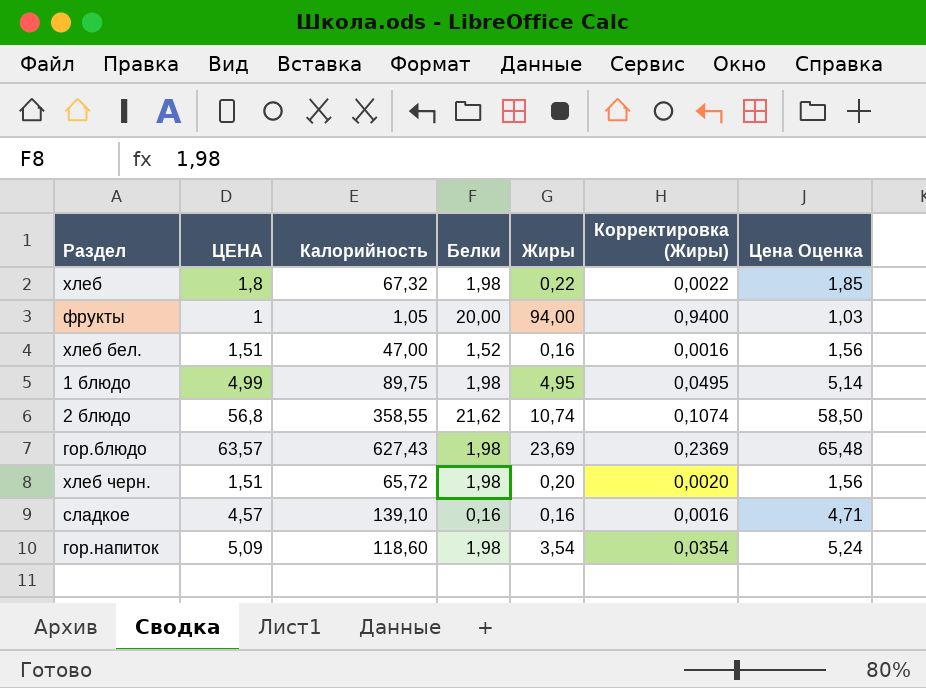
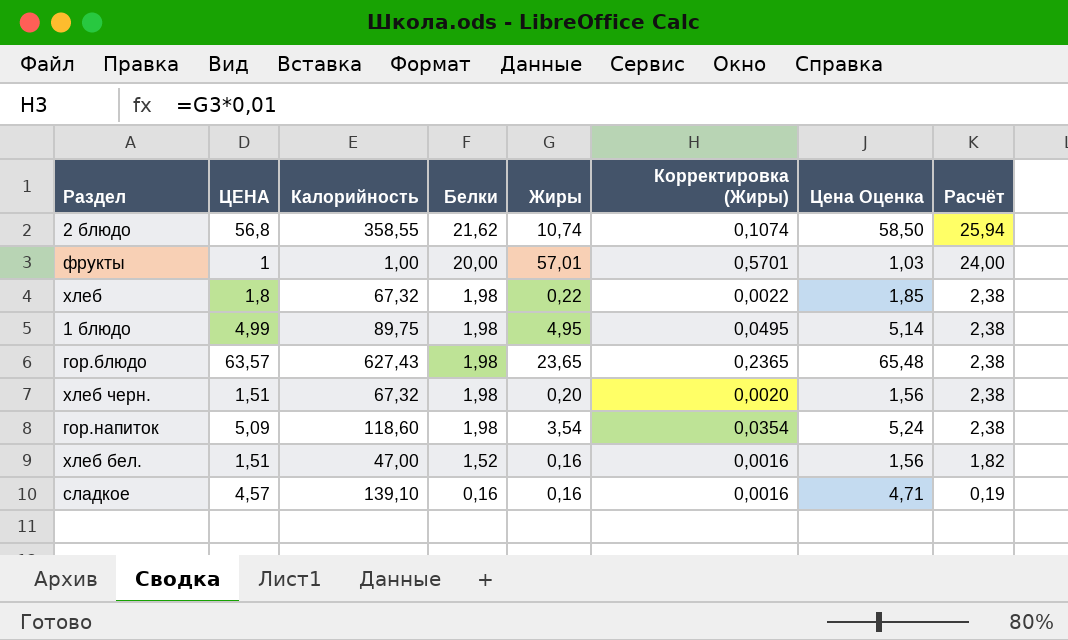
row order: none -> Белки descending
column Расчёт | formula: none -> [Белки] * 1,2
фрукты | Калорийность: 1,05 -> 1,00
фрукты | Жиры: 94,00 -> 57,01
фрукты | Корректировка (Жиры): 0,9400 -> 0,5701
гор.блюдо | Жиры: 23,69 -> 23,65
гор.блюдо | Корректировка (Жиры): 0,2369 -> 0,2365
хлеб черн. | Калорийность: 65,72 -> 67,32

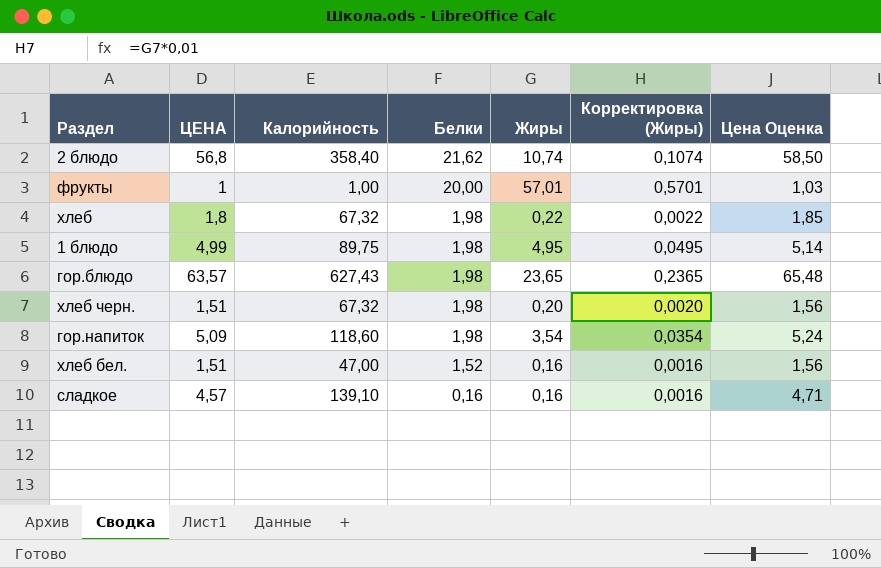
column Расчёт | formula: [Белки] * 1,2 -> none
2 блюдо | Калорийность: 358,55 -> 358,40

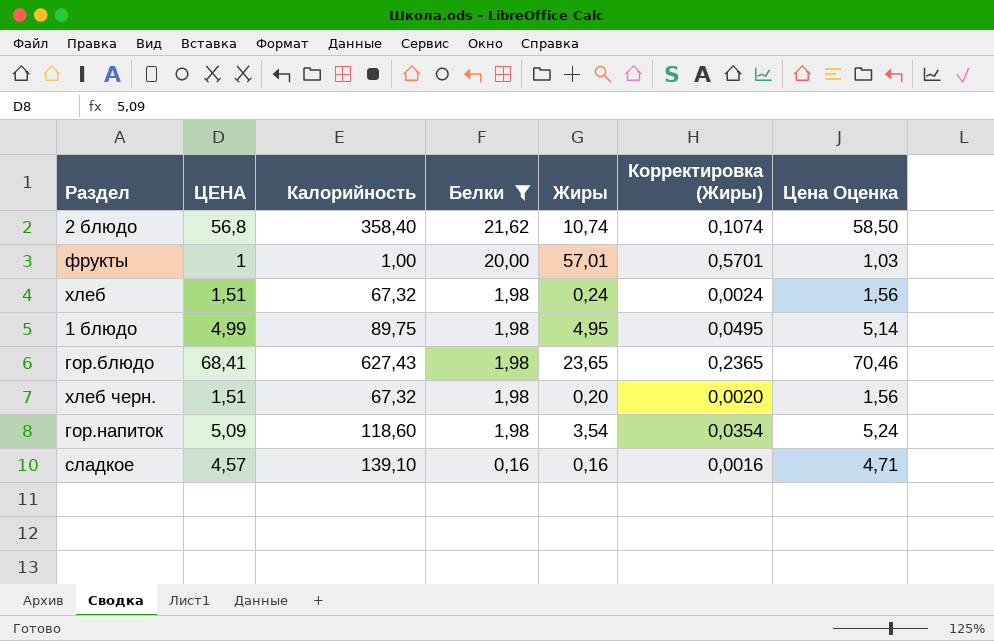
filter: none -> Белки != 1,52
хлеб | ЦЕНА: 1,8 -> 1,51
хлеб | Жиры: 0,22 -> 0,24
хлеб | Корректировка (Жиры): 0,0022 -> 0,0024
хлеб | Цена Оценка: 1,85 -> 1,56
гор.блюдо | ЦЕНА: 63,57 -> 68,41
гор.блюдо | Цена Оценка: 65,48 -> 70,46

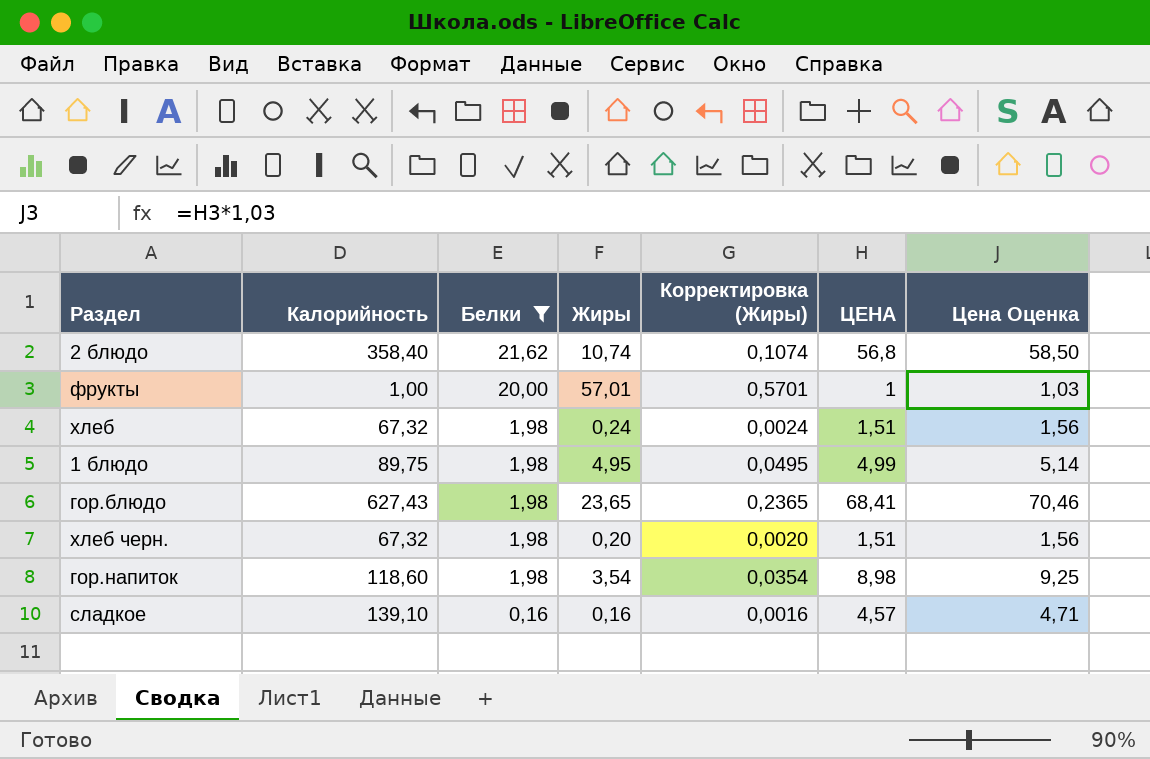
column ЦЕНА | position: 2 -> 6
гор.напиток | ЦЕНА: 5,09 -> 8,98
гор.напиток | Цена Оценка: 5,24 -> 9,25

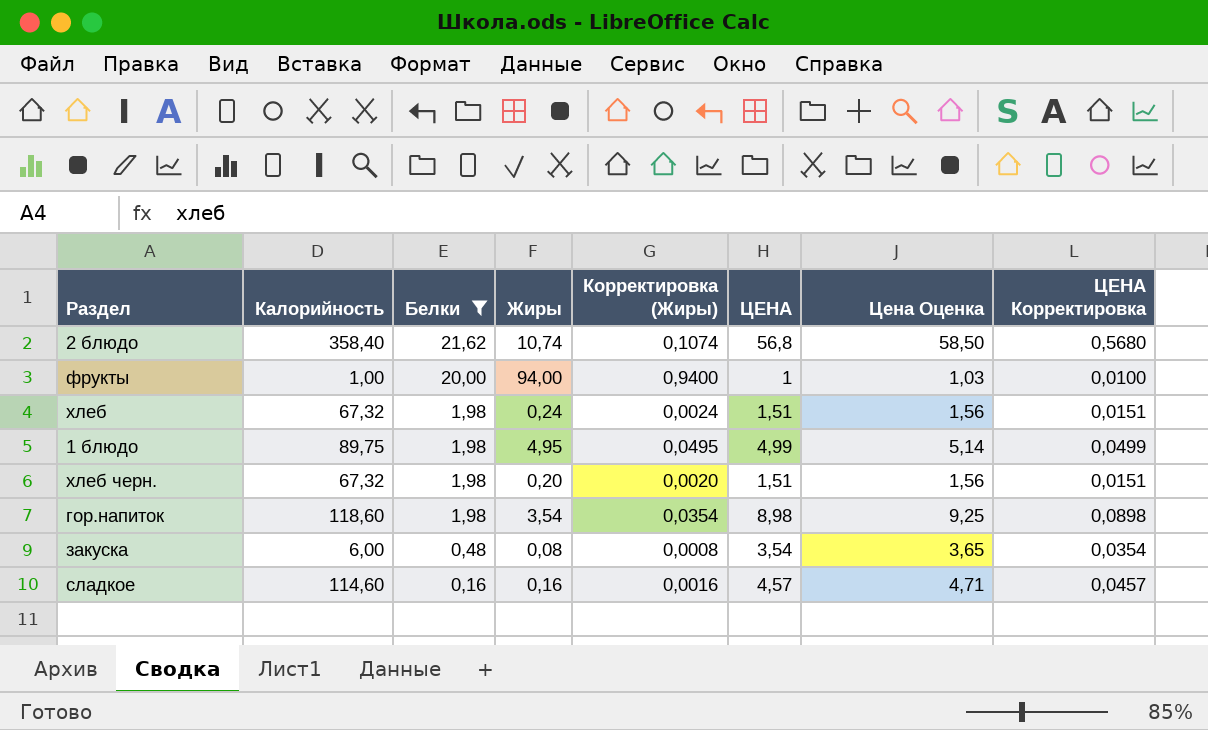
column ЦЕНА Корректировка | formula: none -> [ЦЕНА] * 0,01
row гор.блюдо: 627,43 | 1,98 | 23,65 | 0,2365 | 68,41 | 70,46 -> none
фрукты | Жиры: 57,01 -> 94,00
фрукты | Корректировка (Жиры): 0,5701 -> 0,9400
row закуска: none -> 6,00 | 0,48 | 0,08 | 0,0008 | 3,54 | 3,65 | 0,0354
сладкое | Калорийность: 139,10 -> 114,60

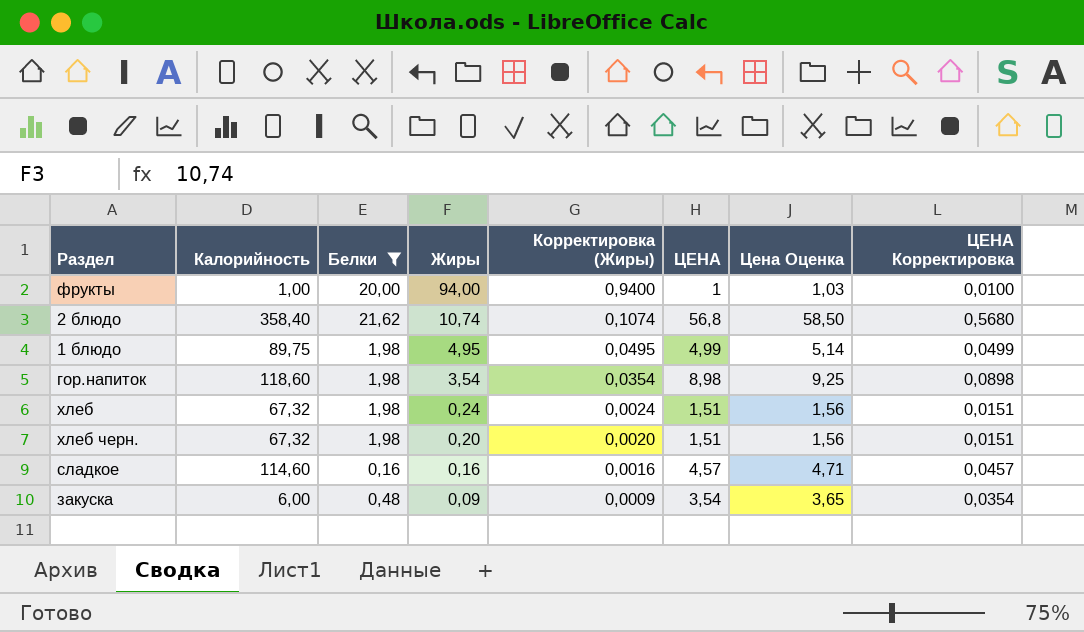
row order: Белки descending -> Жиры descending
закуска | Жиры: 0,08 -> 0,09
закуска | Корректировка (Жиры): 0,0008 -> 0,0009

